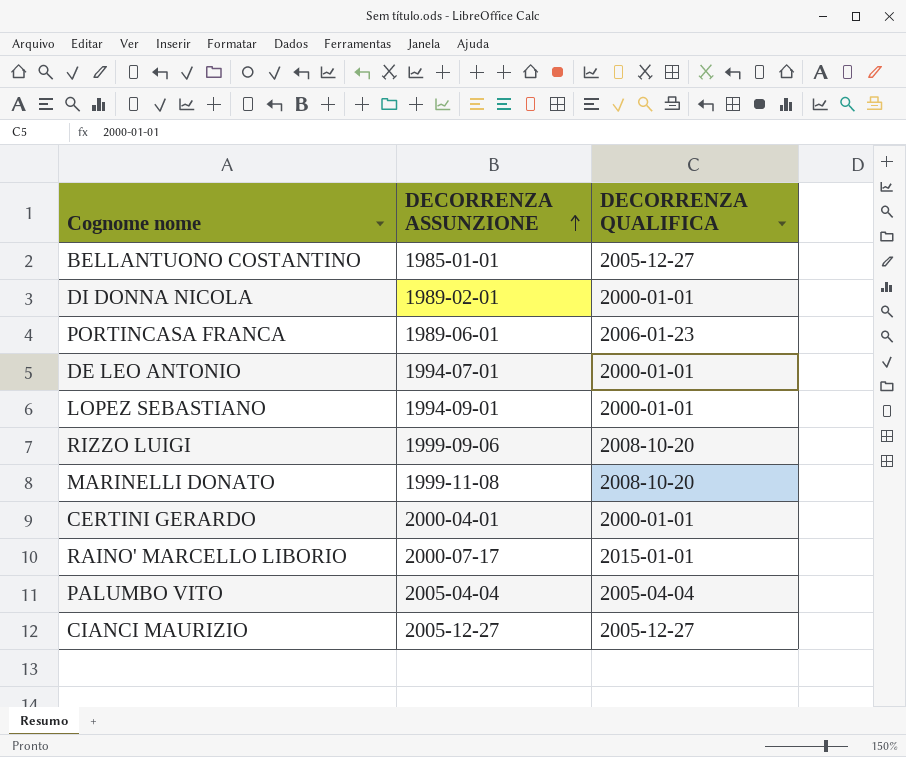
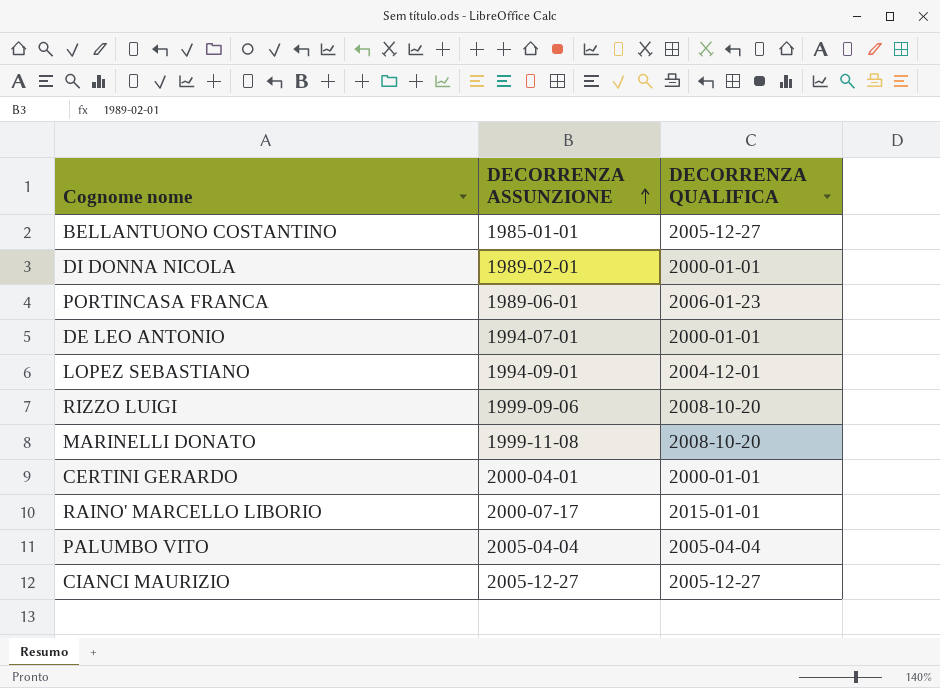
LOPEZ SEBASTIANO | DECORRENZA QUALIFICA: 2000-01-01 -> 2004-12-01

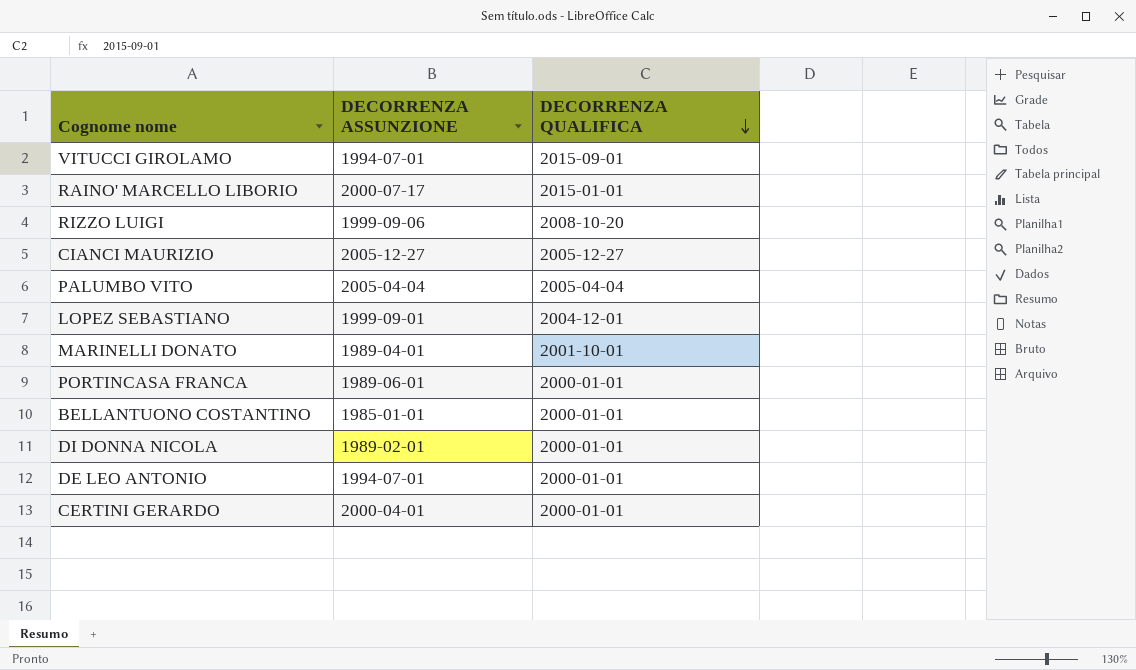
row order: DECORRENZA ASSUNZIONE ascending -> DECORRENZA QUALIFICA descending
row VITUCCI GIROLAMO: none -> 1994-07-01 | 2015-09-01
LOPEZ SEBASTIANO | DECORRENZA ASSUNZIONE: 1994-09-01 -> 1999-09-01
MARINELLI DONATO | DECORRENZA ASSUNZIONE: 1999-11-08 -> 1989-04-01
MARINELLI DONATO | DECORRENZA QUALIFICA: 2008-10-20 -> 2001-10-01
PORTINCASA FRANCA | DECORRENZA QUALIFICA: 2006-01-23 -> 2000-01-01
BELLANTUONO COSTANTINO | DECORRENZA QUALIFICA: 2005-12-27 -> 2000-01-01

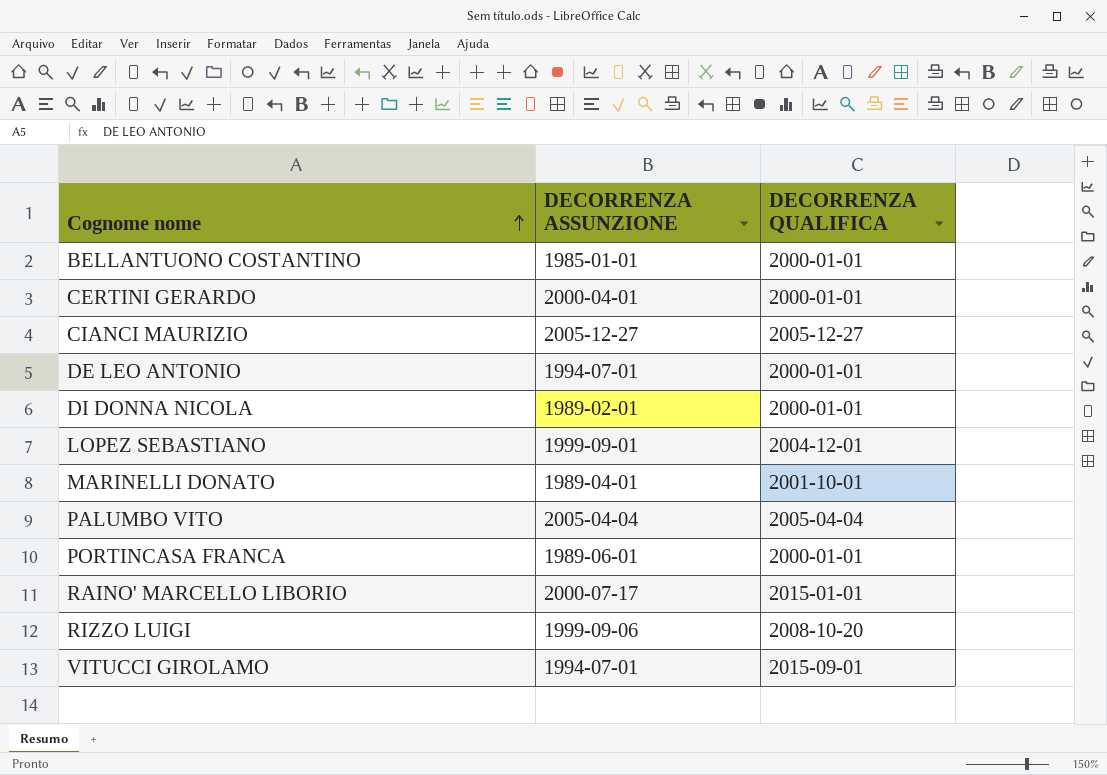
row order: DECORRENZA QUALIFICA descending -> Cognome nome ascending

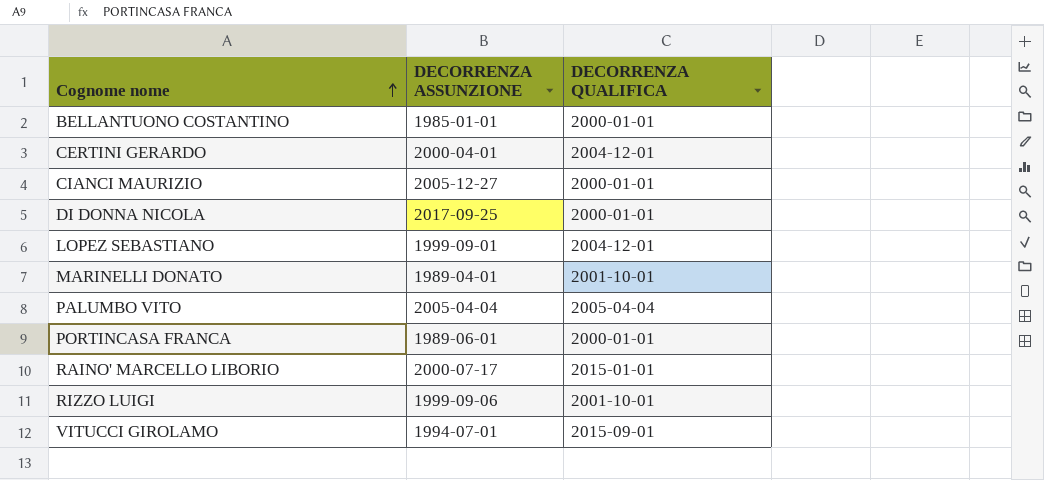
row DE LEO ANTONIO: 1994-07-01 | 2000-01-01 -> none
CERTINI GERARDO | DECORRENZA QUALIFICA: 2000-01-01 -> 2004-12-01
CIANCI MAURIZIO | DECORRENZA QUALIFICA: 2005-12-27 -> 2000-01-01
DI DONNA NICOLA | DECORRENZA ASSUNZIONE: 1989-02-01 -> 2017-09-25
RIZZO LUIGI | DECORRENZA QUALIFICA: 2008-10-20 -> 2001-10-01

